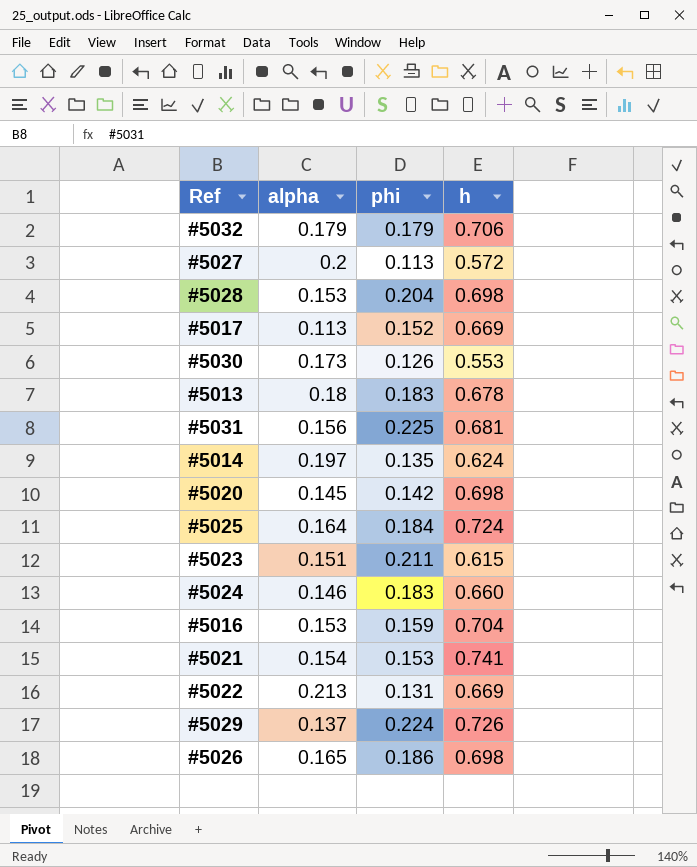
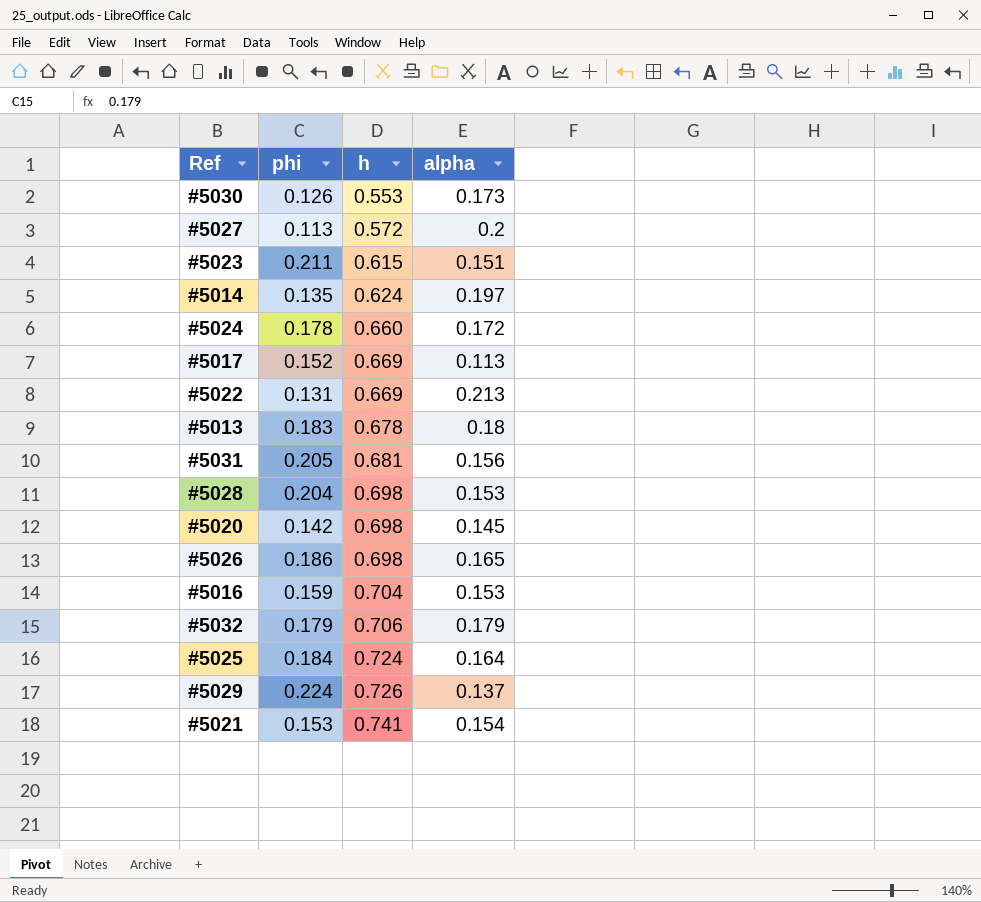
row order: none -> h ascending
column alpha | position: 2 -> 4
#5024 | phi: 0.183 -> 0.178
#5024 | alpha: 0.146 -> 0.172
#5031 | phi: 0.225 -> 0.205

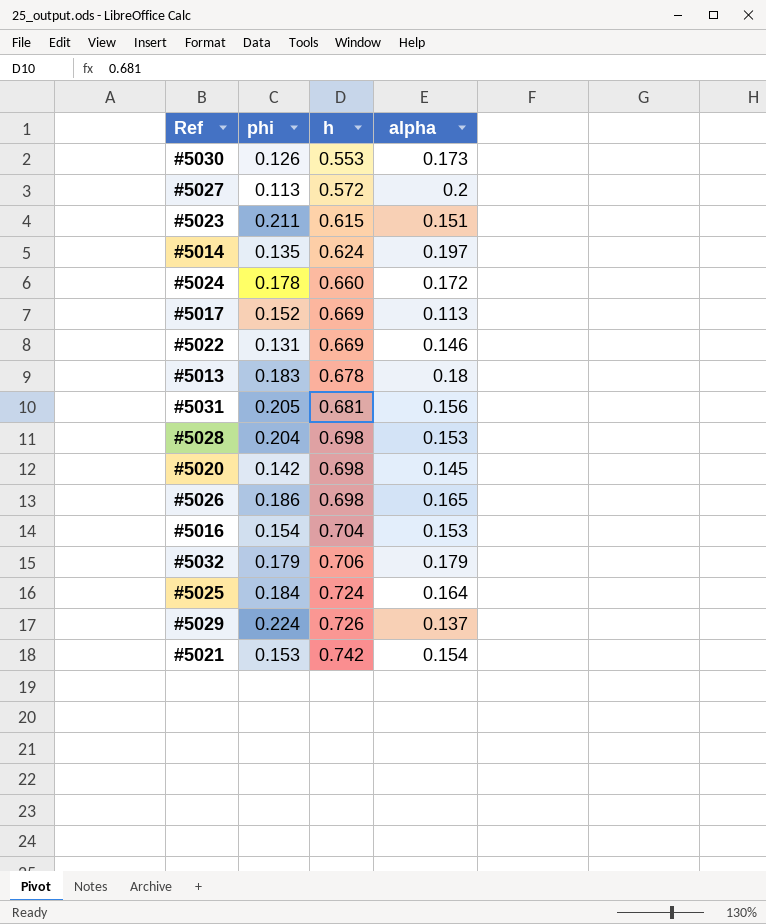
#5022 | alpha: 0.213 -> 0.146
#5016 | phi: 0.159 -> 0.154
#5021 | h: 0.741 -> 0.742

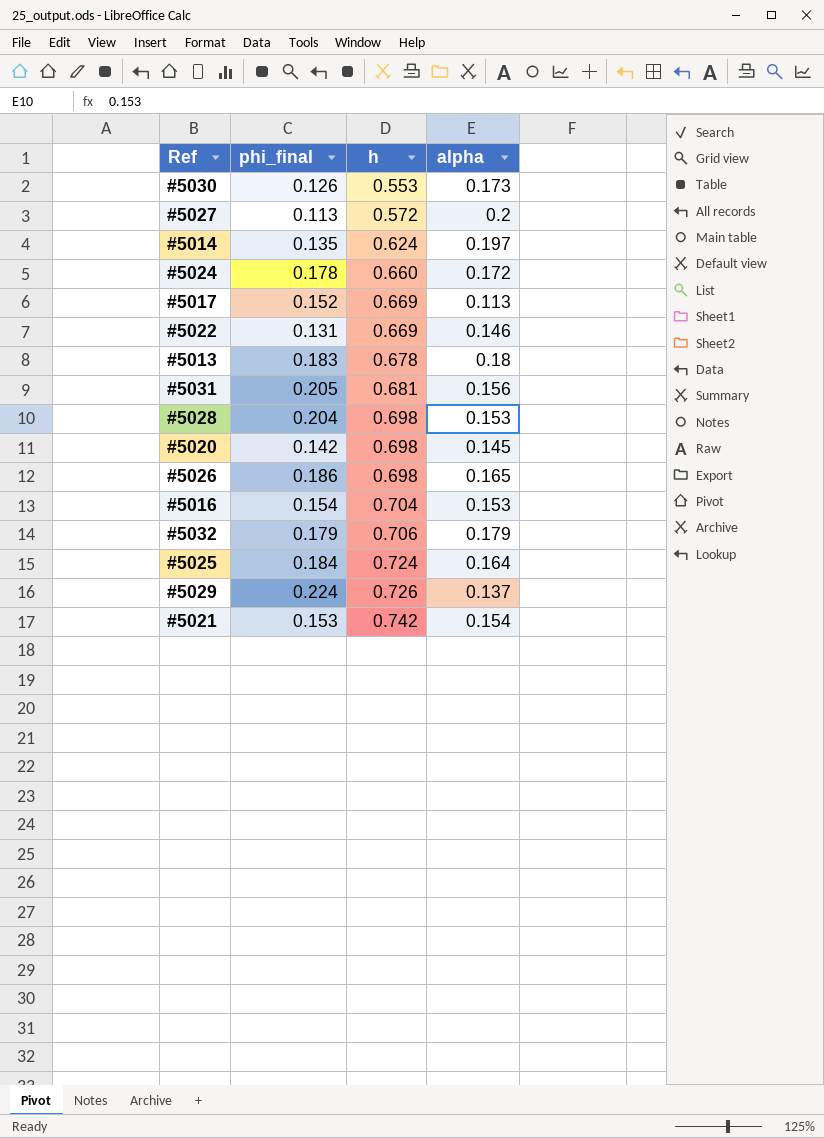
column name: phi -> phi_final
row #5023: 0.211 | 0.615 | 0.151 -> none

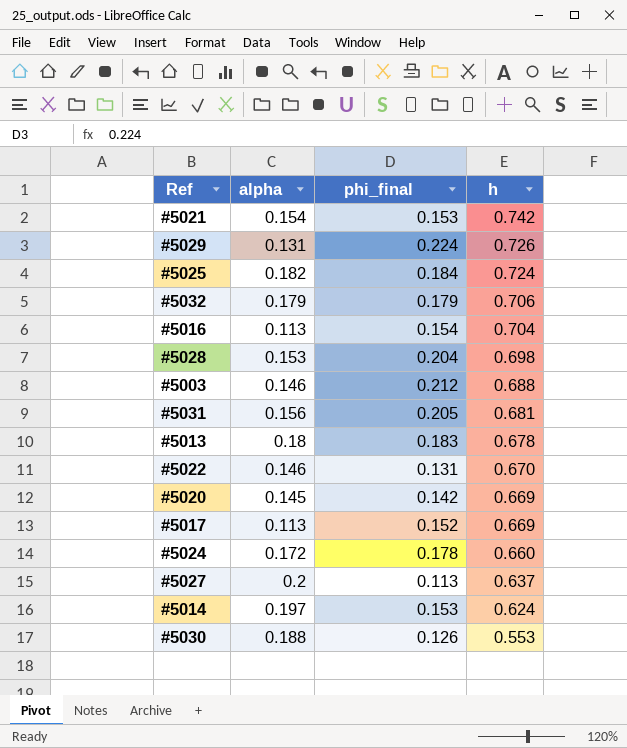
row order: h ascending -> h descending
column alpha | position: 4 -> 2
row #5026: 0.186 | 0.698 | 0.165 -> none
#5029 | alpha: 0.137 -> 0.131
#5025 | alpha: 0.164 -> 0.182
#5016 | alpha: 0.153 -> 0.113
row #5003: none -> 0.146 | 0.212 | 0.688
#5022 | h: 0.669 -> 0.670
#5020 | h: 0.698 -> 0.669
#5027 | h: 0.572 -> 0.637
#5014 | phi_final: 0.135 -> 0.153
#5030 | alpha: 0.173 -> 0.188

